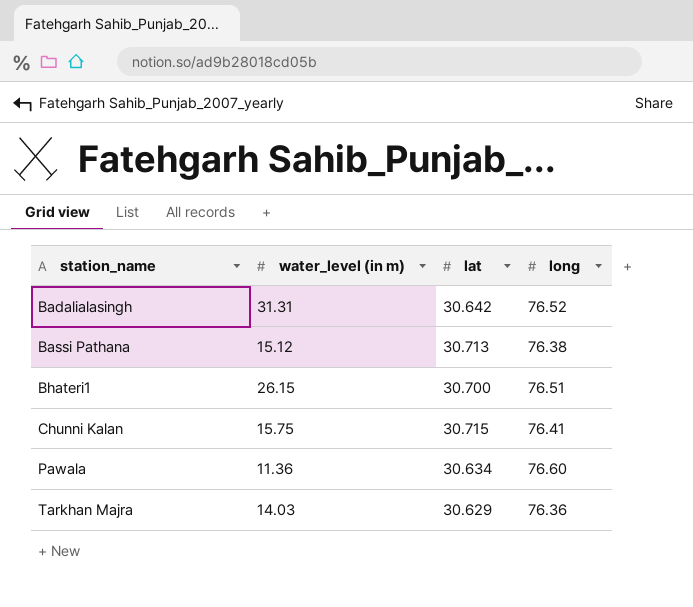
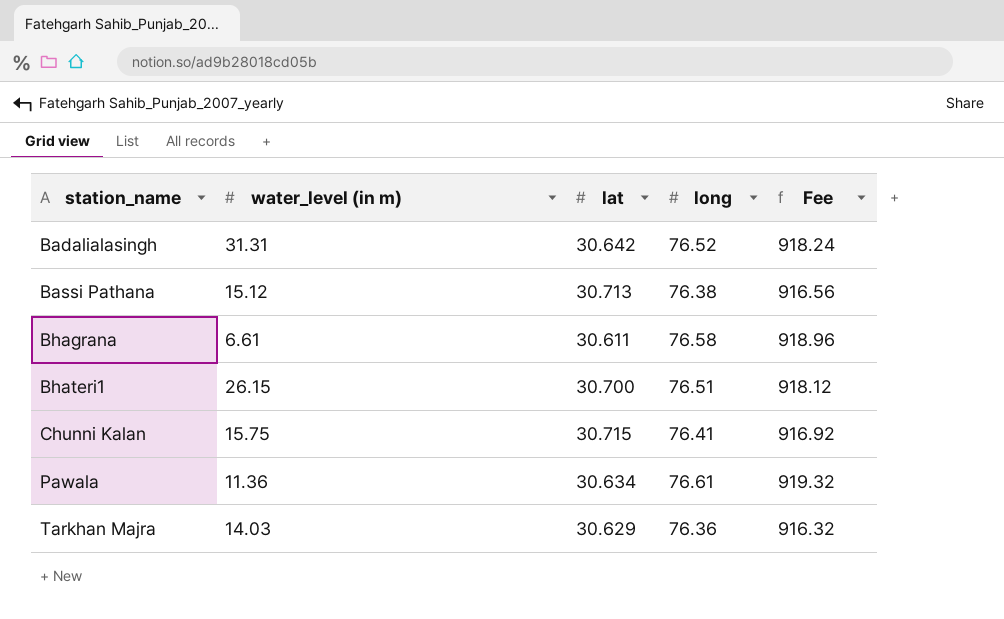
column Fee | formula: none -> [long] * 12
row Bhagrana: none -> 6.61 | 30.611 | 76.58 | 918.96
Pawala | long: 76.60 -> 76.61

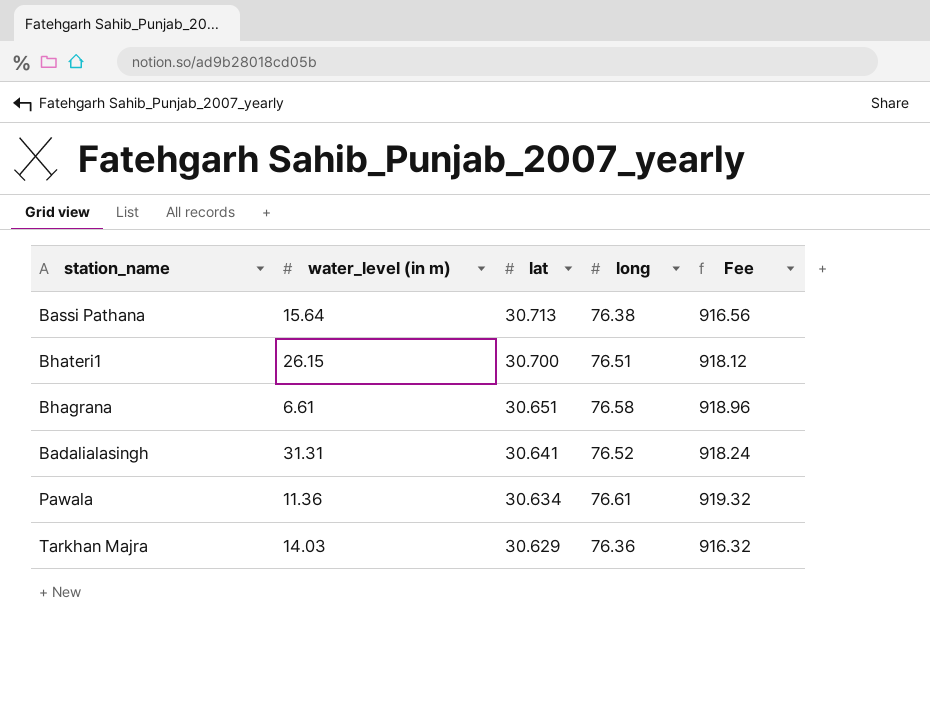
row order: station_name ascending -> lat descending
row Chunni Kalan: 15.75 | 30.715 | 76.41 | 916.92 -> none
Bassi Pathana | water_level (in m): 15.12 -> 15.64
Bhagrana | lat: 30.611 -> 30.651
Badalialasingh | lat: 30.642 -> 30.641

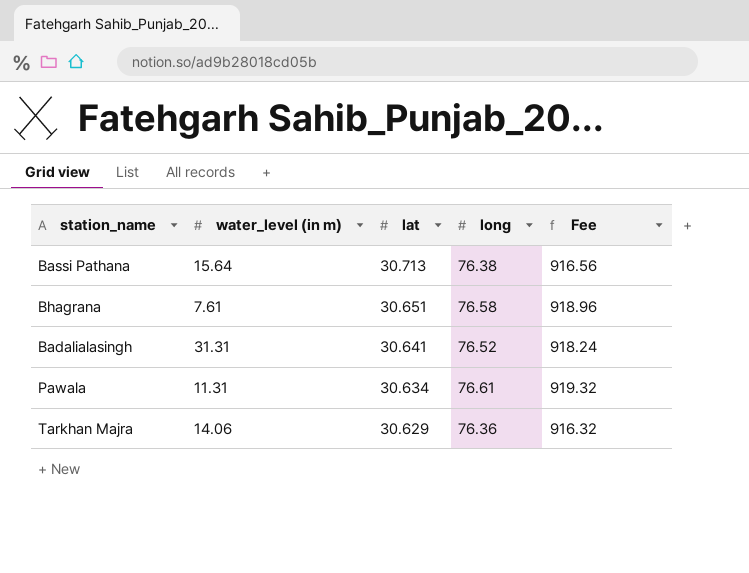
row Bhateri1: 26.15 | 30.700 | 76.51 | 918.12 -> none
Bhagrana | water_level (in m): 6.61 -> 7.61
Pawala | water_level (in m): 11.36 -> 11.31
Tarkhan Majra | water_level (in m): 14.03 -> 14.06

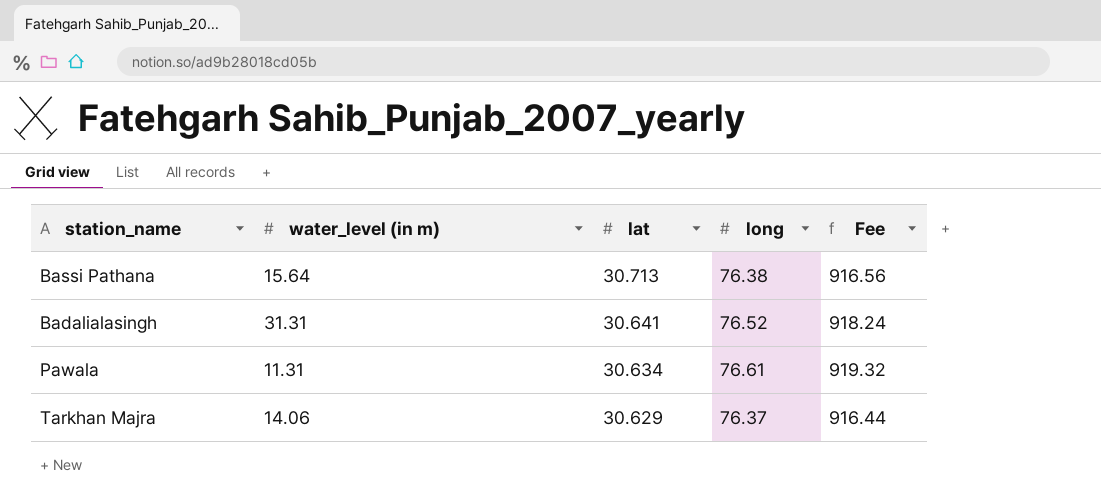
row Bhagrana: 7.61 | 30.651 | 76.58 | 918.96 -> none
Tarkhan Majra | long: 76.36 -> 76.37
Tarkhan Majra | Fee: 916.32 -> 916.44

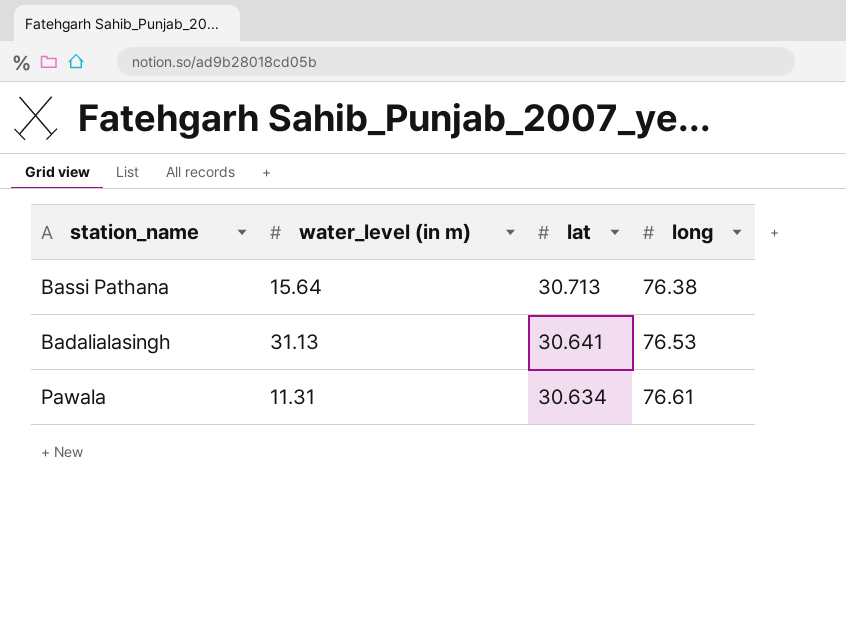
column Fee | formula: [long] * 12 -> none
row Tarkhan Majra: 14.06 | 30.629 | 76.37 | 916.44 -> none
Badalialasingh | water_level (in m): 31.31 -> 31.13
Badalialasingh | long: 76.52 -> 76.53

